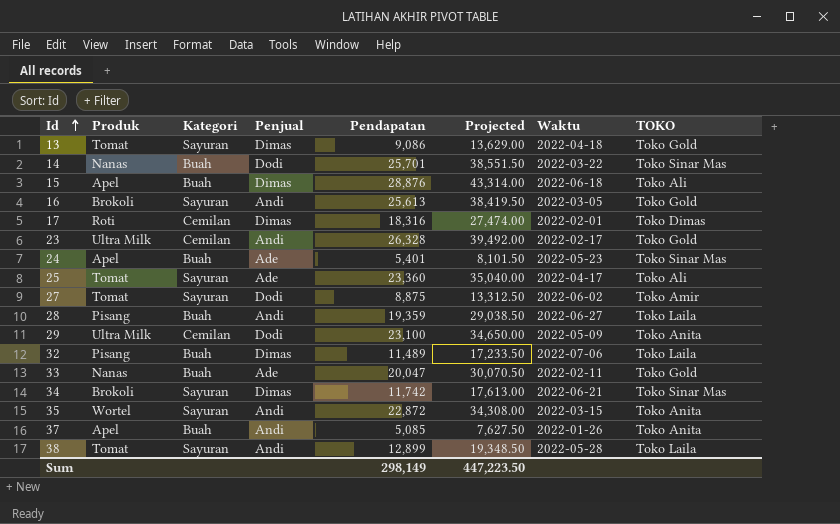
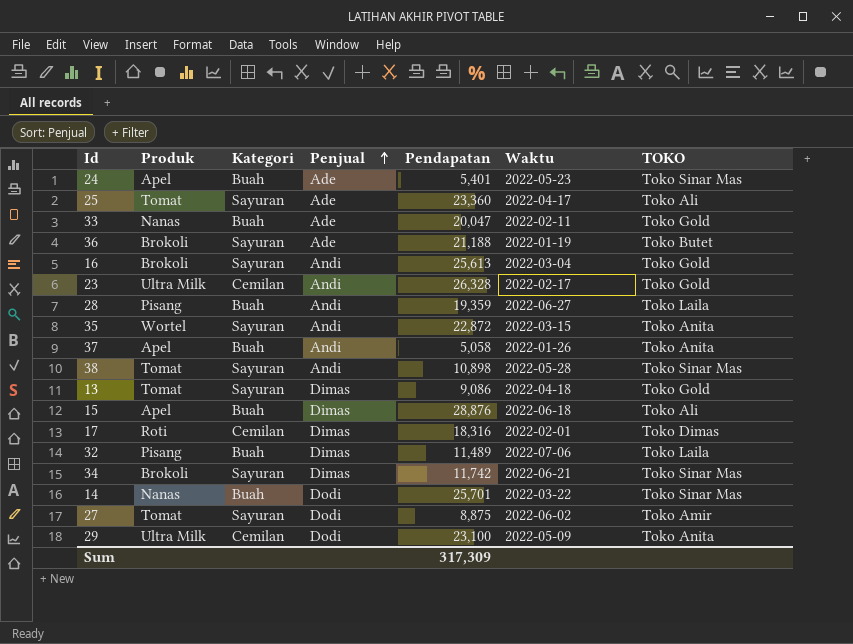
row order: Id ascending -> Penjual ascending
column Projected | formula: [Pendapatan] * 1.5 -> none
row 36: none -> Brokoli | Sayuran | Ade | 21,188 | 2022-01-19 | Toko Butet
16 | Waktu: 2022-03-05 -> 2022-03-04
37 | Pendapatan: 5,085 -> 5,058
38 | Pendapatan: 12,899 -> 10,898
38 | TOKO: Toko Laila -> Toko Sinar Mas
Sum | Pendapatan: 298,149 -> 317,309

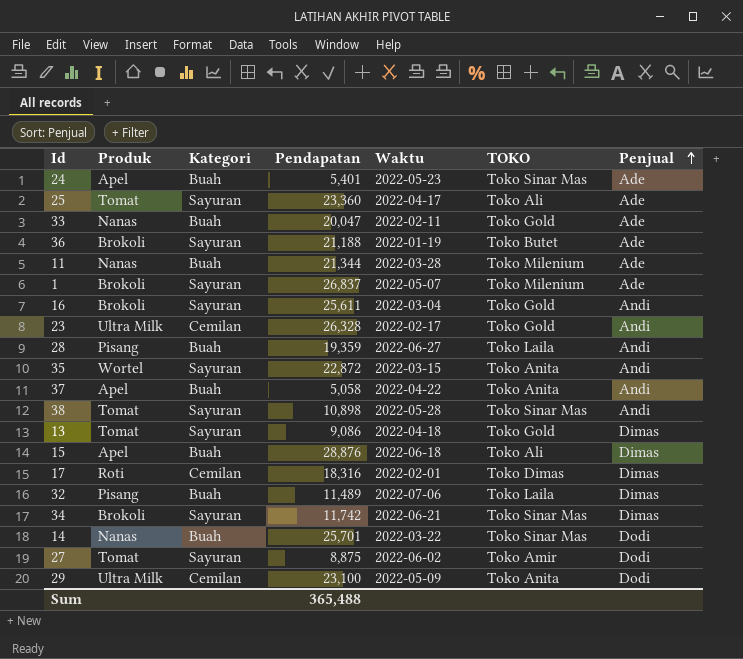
column Penjual | position: 4 -> 7
row 11: none -> Nanas | Buah | 21,344 | 2022-03-28 | Toko Milenium | Ade
row 1: none -> Brokoli | Sayuran | 26,837 | 2022-05-07 | Toko Milenium | Ade
16 | Pendapatan: 25,613 -> 25,611
37 | Waktu: 2022-01-26 -> 2022-04-22
Sum | Pendapatan: 317,309 -> 365,488

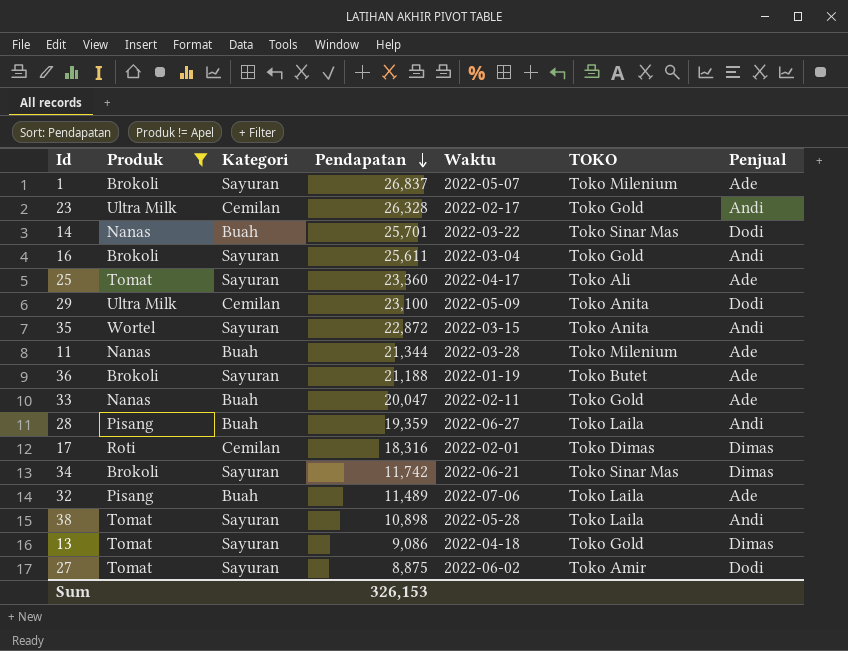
filter: none -> Produk != Apel
row order: Penjual ascending -> Pendapatan descending
32 | Penjual: Dimas -> Ade
38 | TOKO: Toko Sinar Mas -> Toko Laila
Sum | Pendapatan: 365,488 -> 326,153

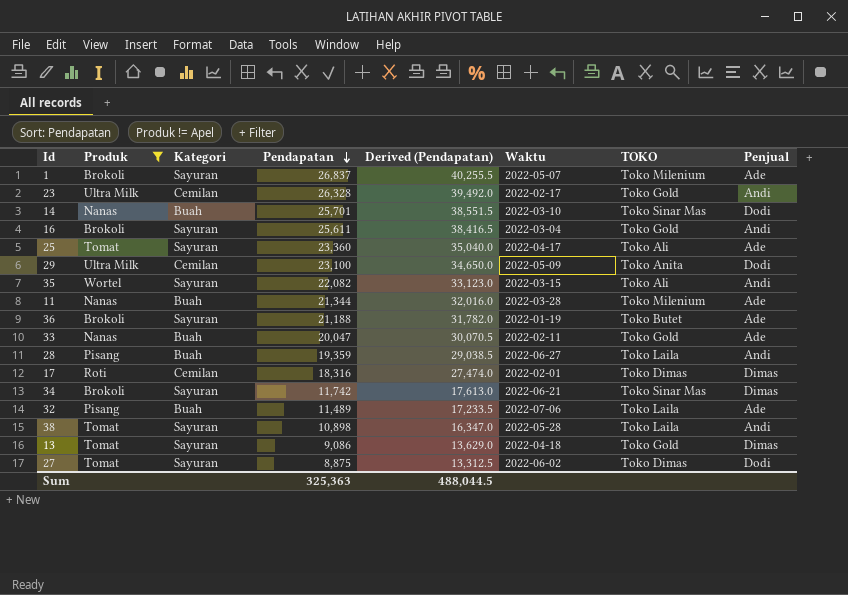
column Derived (Pendapatan) | formula: none -> [Pendapatan] * 1.5
14 | Waktu: 2022-03-22 -> 2022-03-10
35 | Pendapatan: 22,872 -> 22,082
35 | TOKO: Toko Anita -> Toko Ali
27 | TOKO: Toko Amir -> Toko Dimas
Sum | Pendapatan: 326,153 -> 325,363

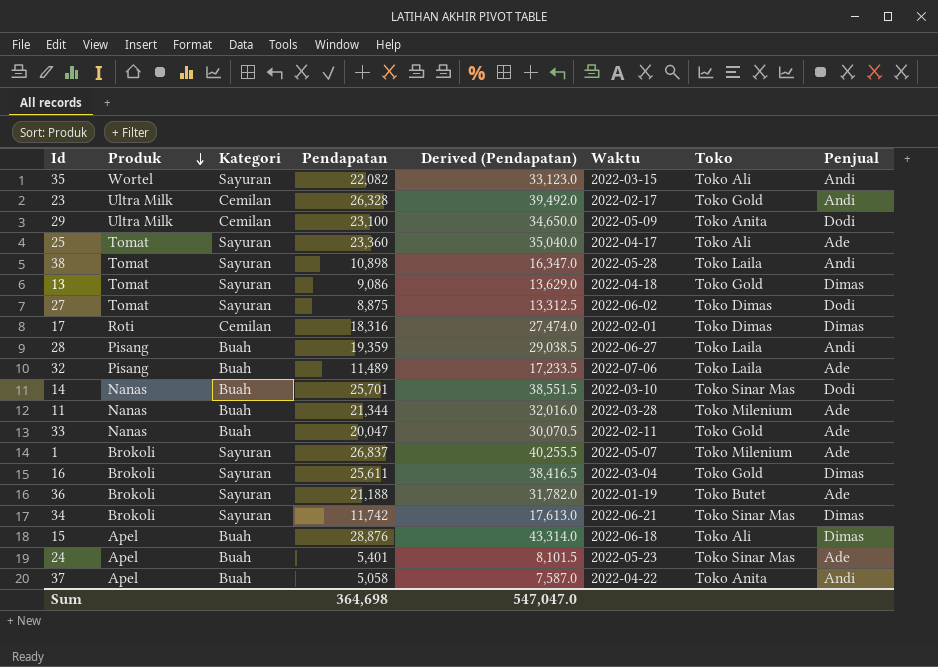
filter: Produk != Apel -> none
row order: Pendapatan descending -> Produk descending
column name: TOKO -> Toko
16 | Penjual: Andi -> Dimas
Sum | Pendapatan: 325,363 -> 364,698
Sum | Derived (Pendapatan): 488,044.5 -> 547,047.0

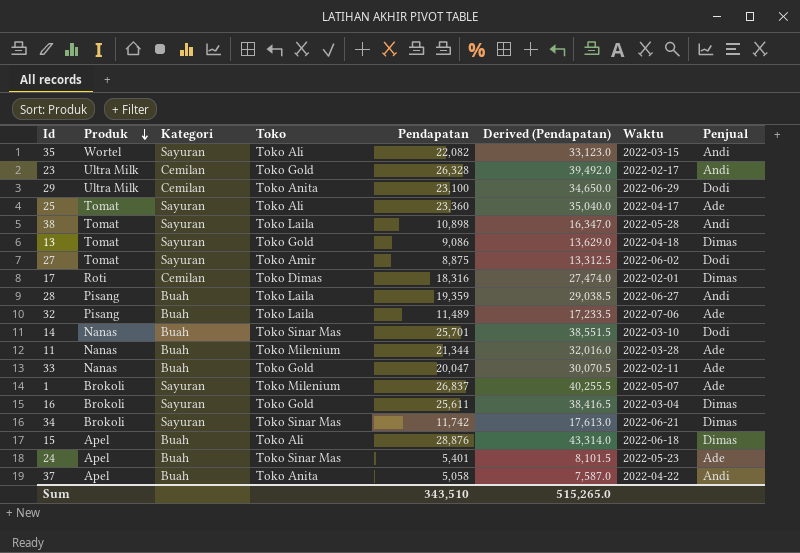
column Toko | position: 7 -> 4
row 36: Brokoli | Sayuran | 21,188 | 31,782.0 | 2022-01-19 | Toko Butet | Ade -> none
29 | Waktu: 2022-05-09 -> 2022-06-29
27 | Toko: Toko Dimas -> Toko Amir
Sum | Pendapatan: 364,698 -> 343,510
Sum | Derived (Pendapatan): 547,047.0 -> 515,265.0

